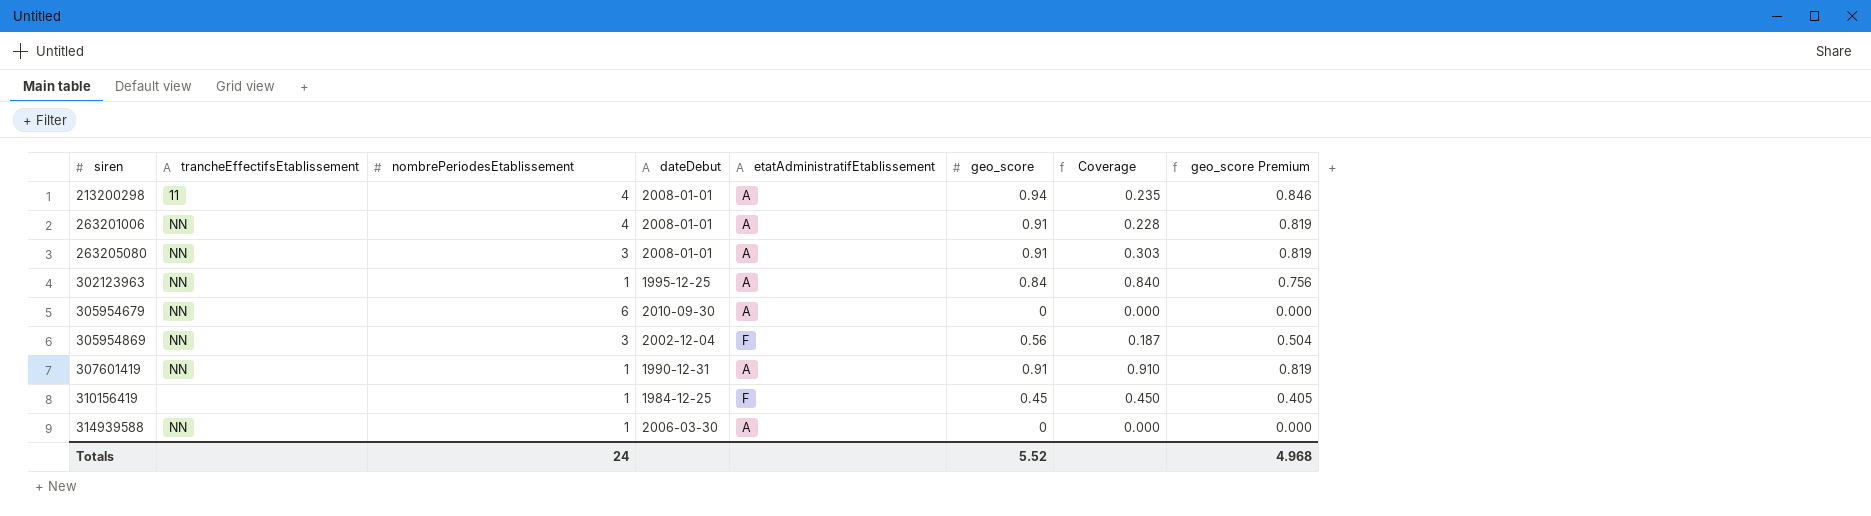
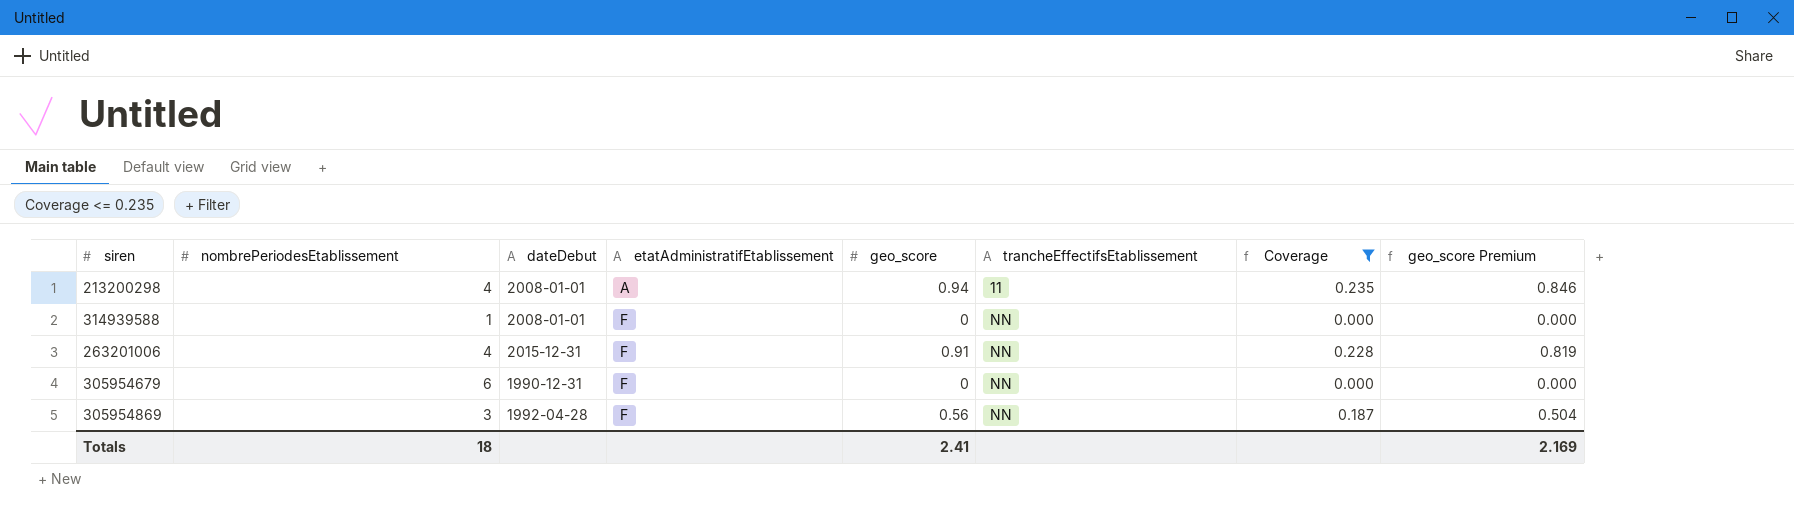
filter: none -> Coverage <= 0.235
row order: siren ascending -> etatAdministratifEtablissement ascending
column trancheEffectifsEtablissement | position: 2 -> 6
314939588 | dateDebut: 2006-03-30 -> 2008-01-01
314939588 | etatAdministratifEtablissement: A -> F
263201006 | dateDebut: 2008-01-01 -> 2015-12-31
263201006 | etatAdministratifEtablissement: A -> F
305954679 | dateDebut: 2010-09-30 -> 1990-12-31
305954679 | etatAdministratifEtablissement: A -> F
305954869 | dateDebut: 2002-12-04 -> 1992-04-28
Totals | nombrePeriodesEtablissement: 24 -> 18
Totals | geo_score: 5.52 -> 2.41
Totals | geo_score Premium: 4.968 -> 2.169

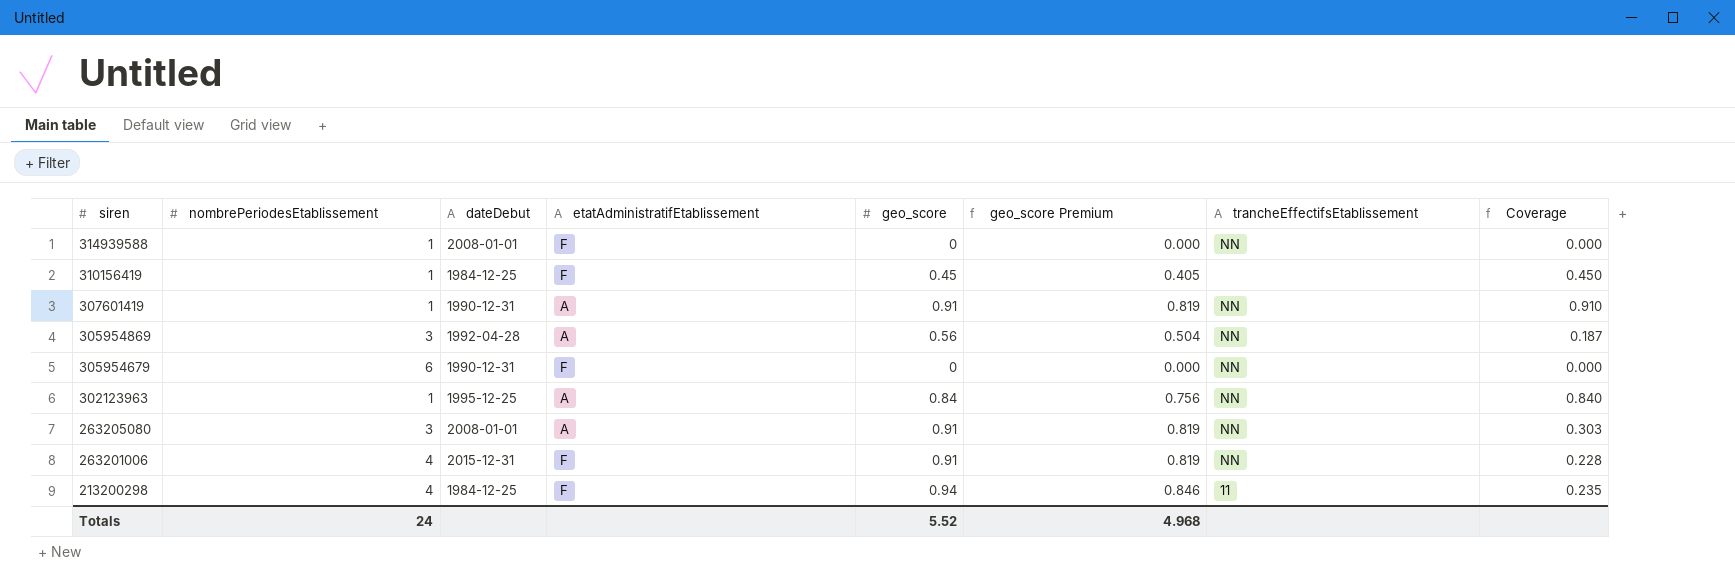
filter: Coverage <= 0.235 -> none
row order: etatAdministratifEtablissement ascending -> siren descending
column geo_score Premium | position: 8 -> 6
305954869 | etatAdministratifEtablissement: F -> A
213200298 | dateDebut: 2008-01-01 -> 1984-12-25
213200298 | etatAdministratifEtablissement: A -> F
Totals | nombrePeriodesEtablissement: 18 -> 24
Totals | geo_score: 2.41 -> 5.52
Totals | geo_score Premium: 2.169 -> 4.968

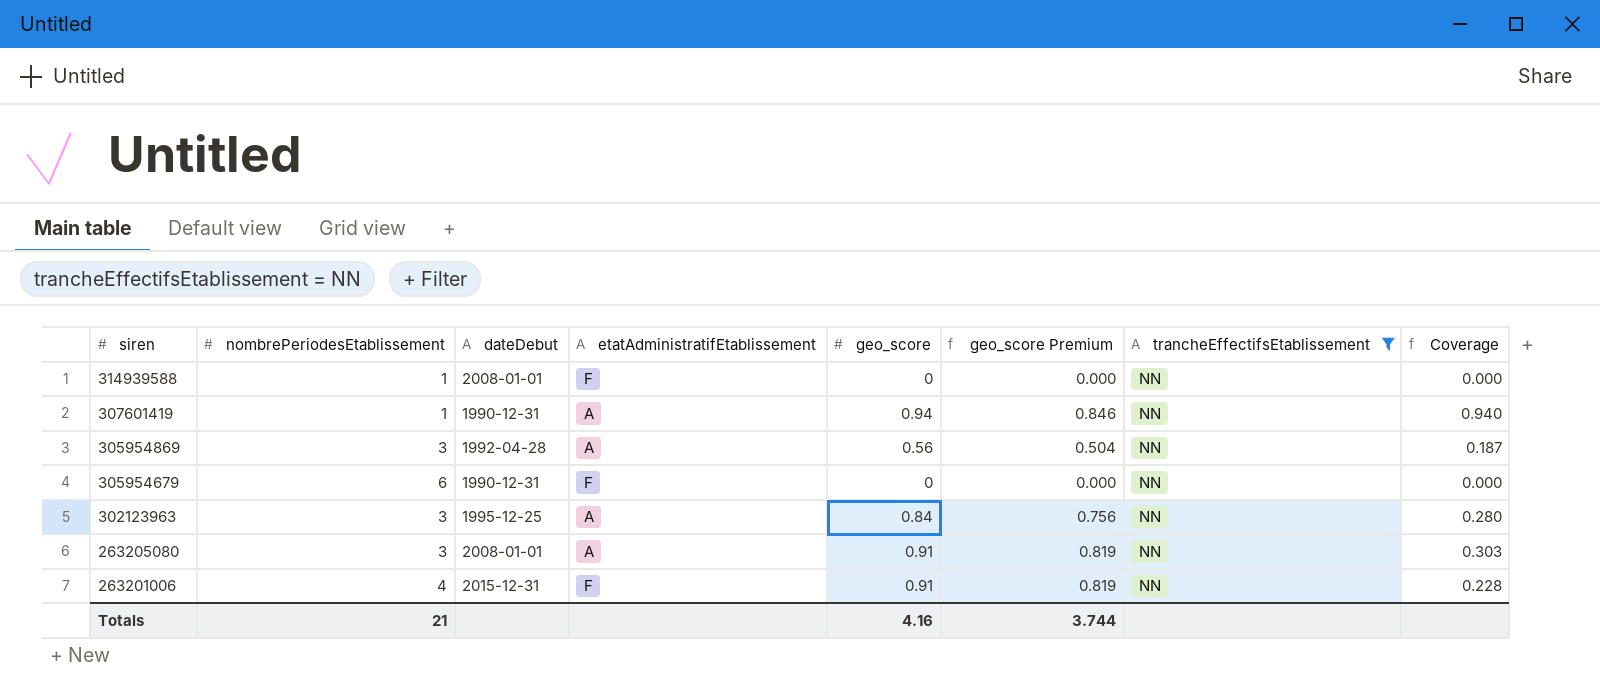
filter: none -> trancheEffectifsEtablissement = NN
307601419 | geo_score: 0.91 -> 0.94
307601419 | geo_score Premium: 0.819 -> 0.846
307601419 | Coverage: 0.910 -> 0.940
302123963 | nombrePeriodesEtablissement: 1 -> 3
302123963 | Coverage: 0.840 -> 0.280
Totals | nombrePeriodesEtablissement: 24 -> 21
Totals | geo_score: 5.52 -> 4.16
Totals | geo_score Premium: 4.968 -> 3.744

